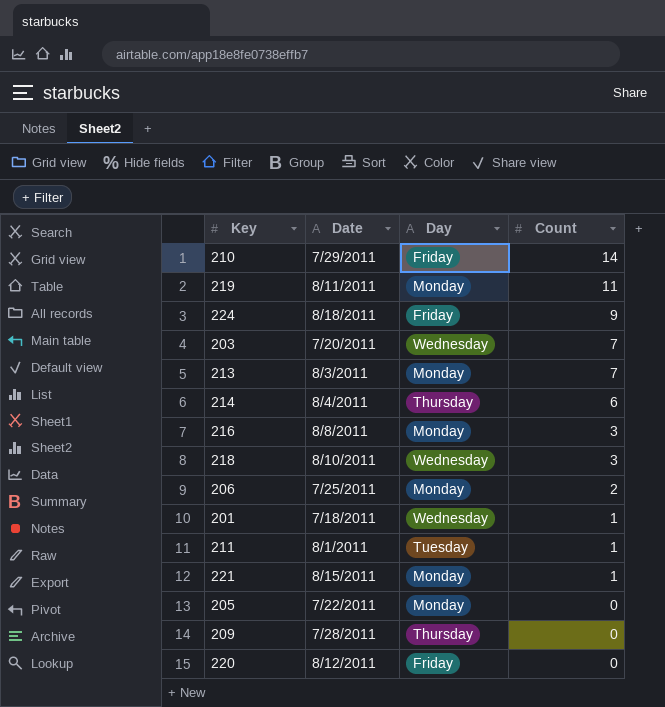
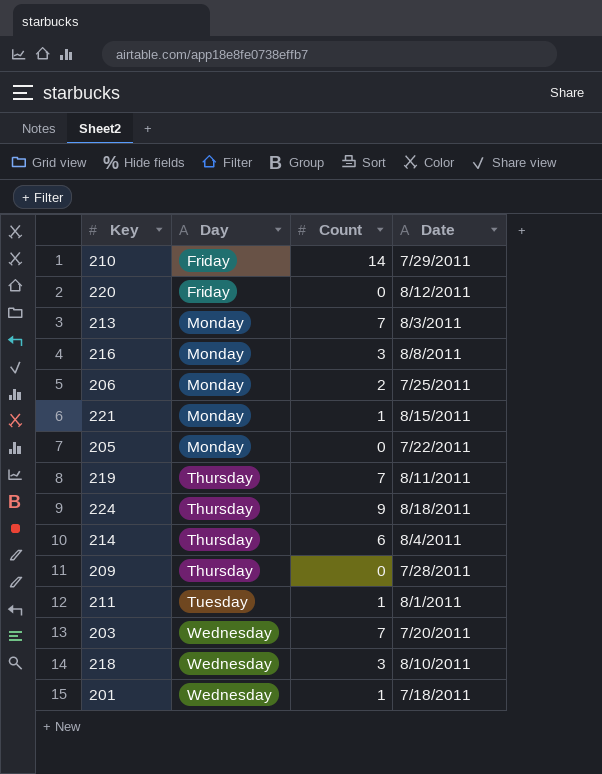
row order: Count descending -> Day ascending
column Date | position: 2 -> 4
219 | Day: Monday -> Thursday
219 | Count: 11 -> 7
224 | Day: Friday -> Thursday

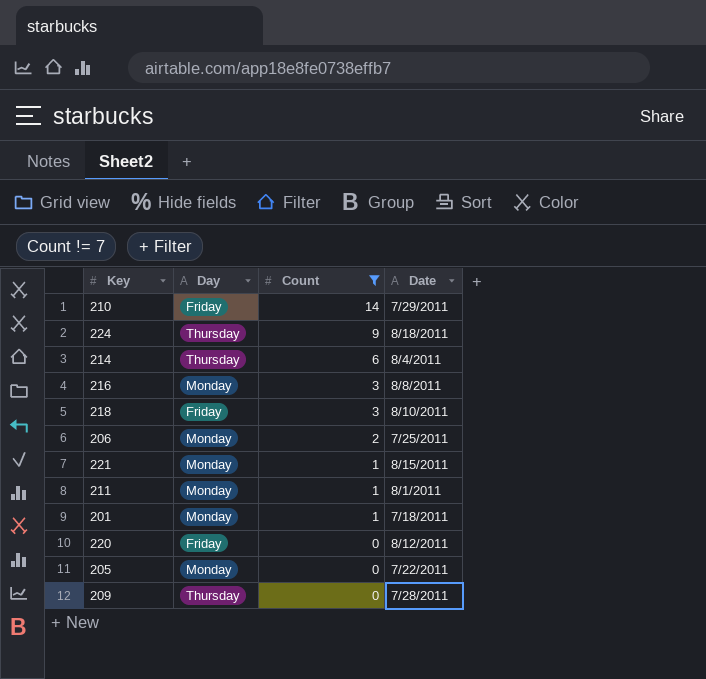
filter: none -> Count != 7
row order: Day ascending -> Count descending
218 | Day: Wednesday -> Friday
211 | Day: Tuesday -> Monday
201 | Day: Wednesday -> Monday

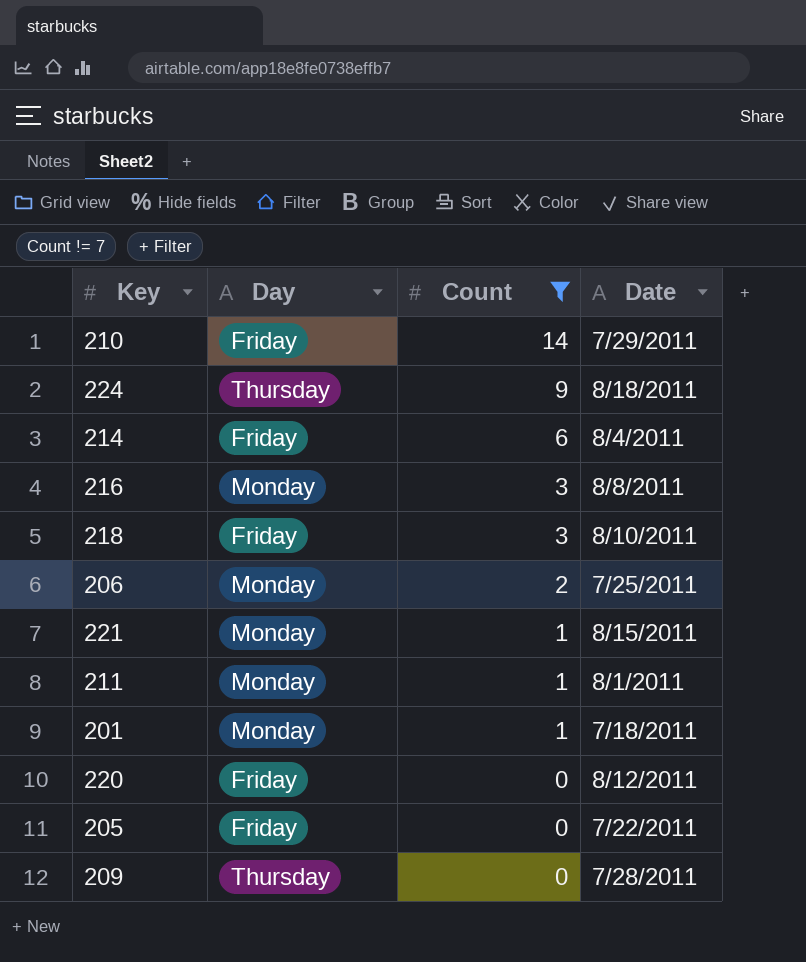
214 | Day: Thursday -> Friday
205 | Day: Monday -> Friday

